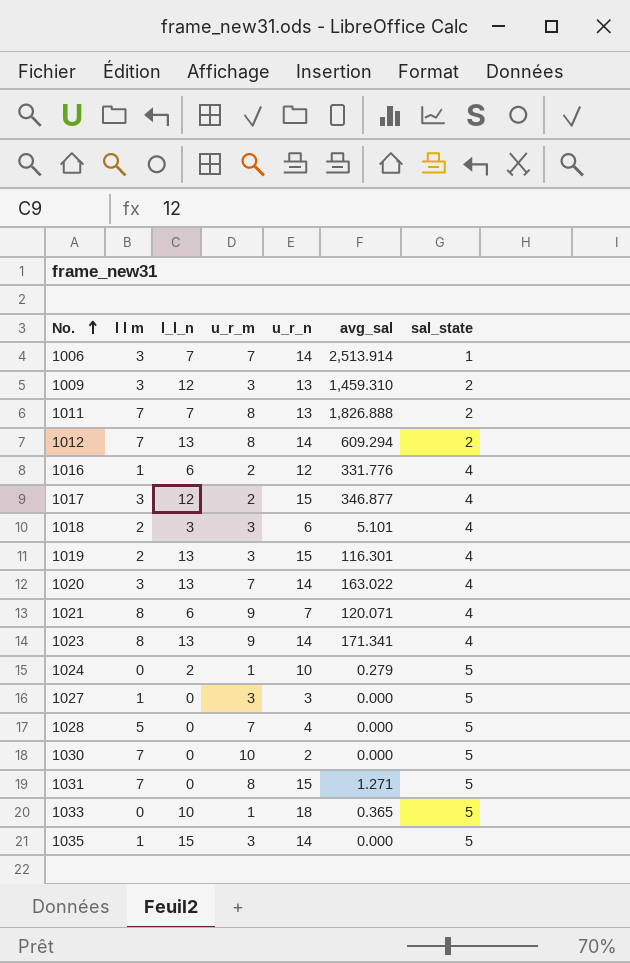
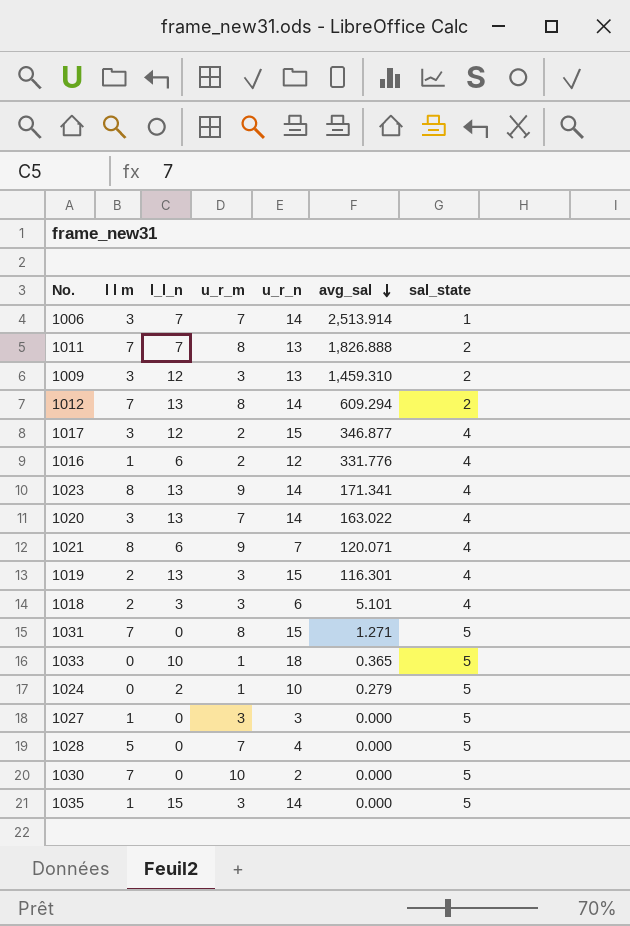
row order: No. ascending -> avg_sal descending

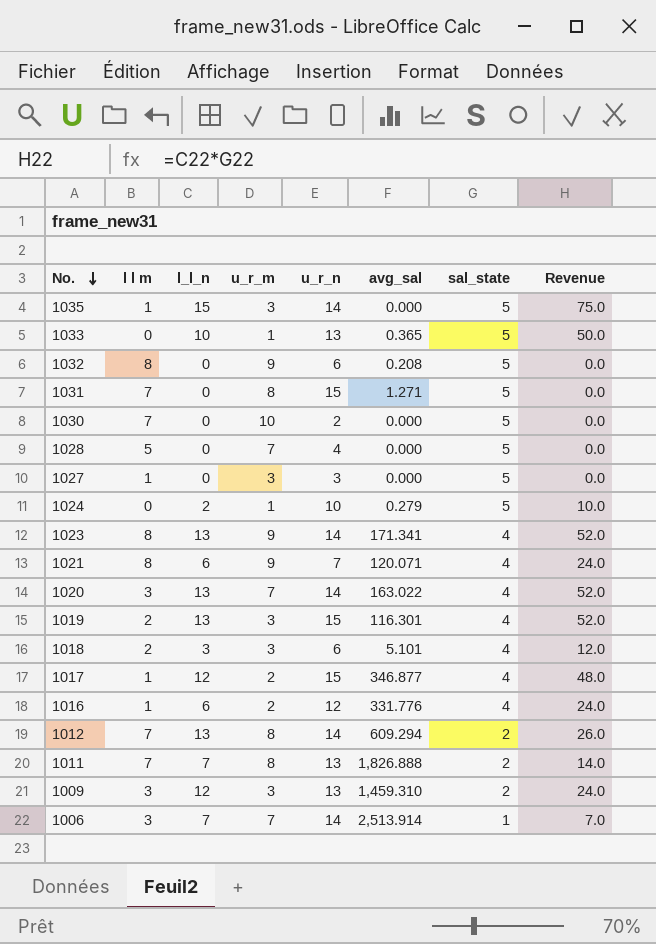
row order: avg_sal descending -> No. descending
column Revenue | formula: none -> [l_l_n] * [sal_state]
1033 | u_r_n: 18 -> 13
row 1032: none -> 8 | 0 | 9 | 6 | 0.208 | 5 | 0.0
1017 | l l m: 3 -> 1

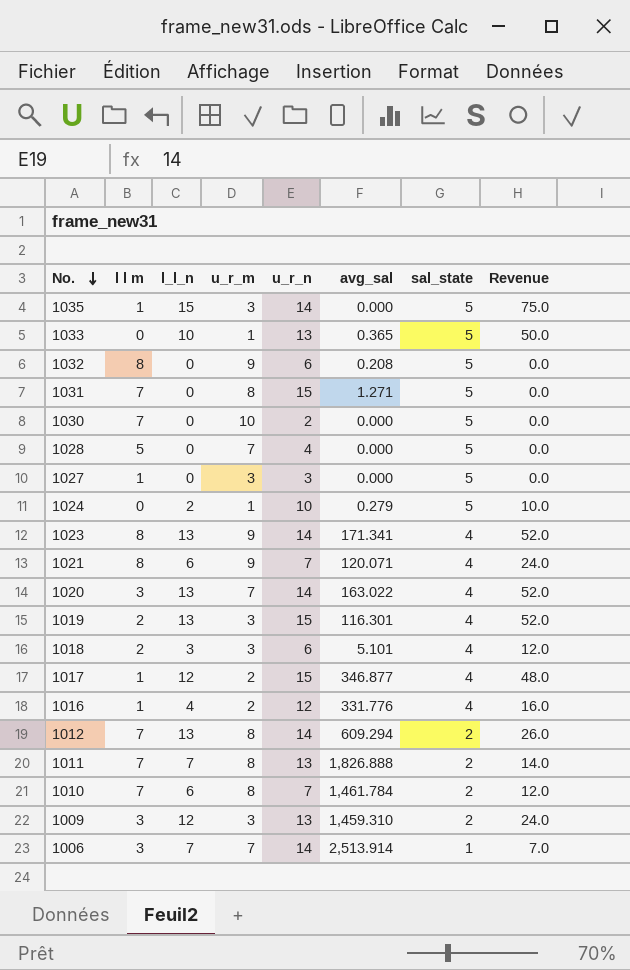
1016 | l_l_n: 6 -> 4
1016 | Revenue: 24.0 -> 16.0
row 1010: none -> 7 | 6 | 8 | 7 | 1,461.784 | 2 | 12.0

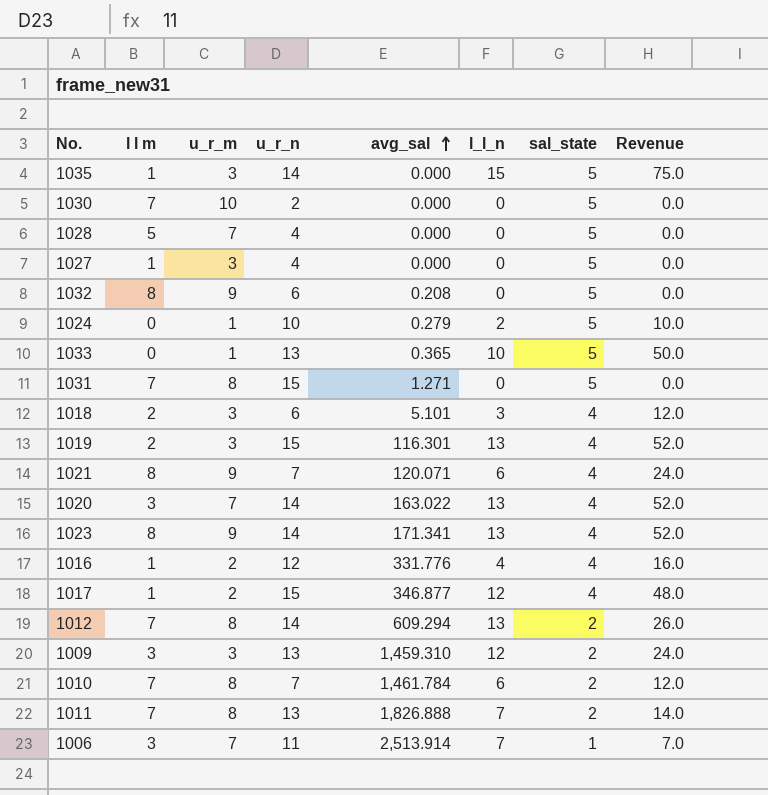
row order: No. descending -> avg_sal ascending
column l_l_n | position: 3 -> 6
1027 | u_r_n: 3 -> 4
1006 | u_r_n: 14 -> 11

